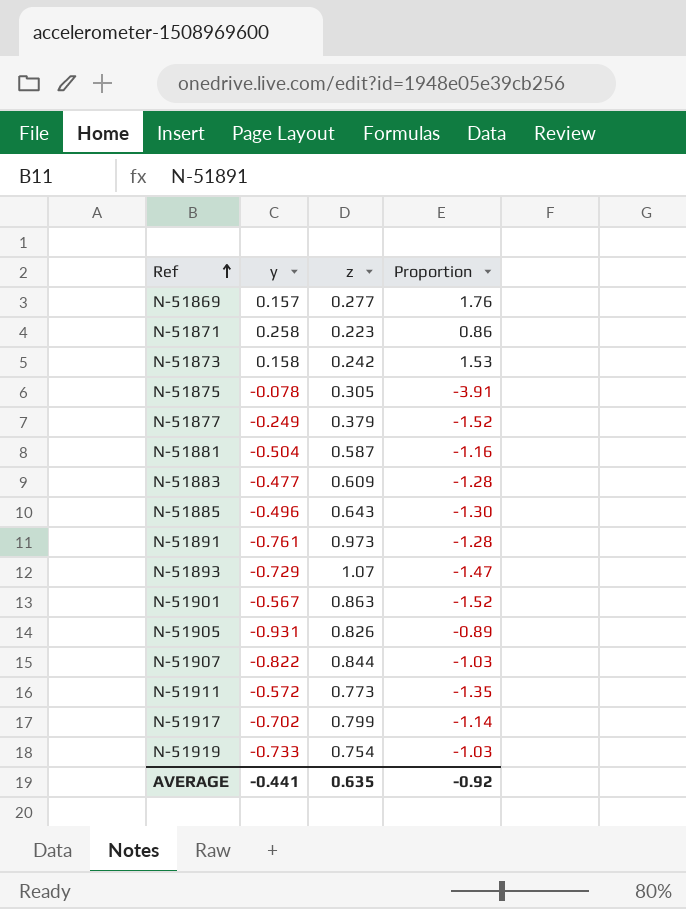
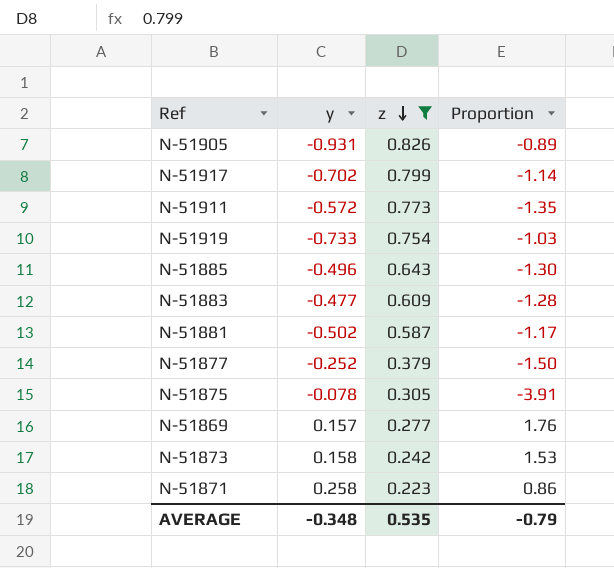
filter: none -> z <= 0.826
row order: Ref ascending -> z descending
N-51881 | y: -0.504 -> -0.502
N-51881 | Proportion: -1.16 -> -1.17
N-51877 | y: -0.249 -> -0.252
N-51877 | Proportion: -1.52 -> -1.50
AVERAGE | y: -0.441 -> -0.348
AVERAGE | z: 0.635 -> 0.535
AVERAGE | Proportion: -0.92 -> -0.79

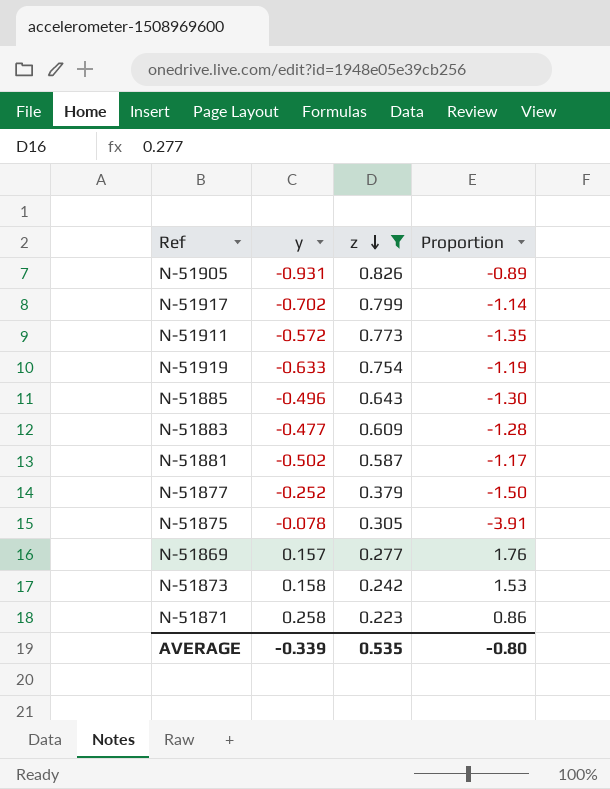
N-51919 | y: -0.733 -> -0.633
N-51919 | Proportion: -1.03 -> -1.19
AVERAGE | y: -0.348 -> -0.339
AVERAGE | Proportion: -0.79 -> -0.80

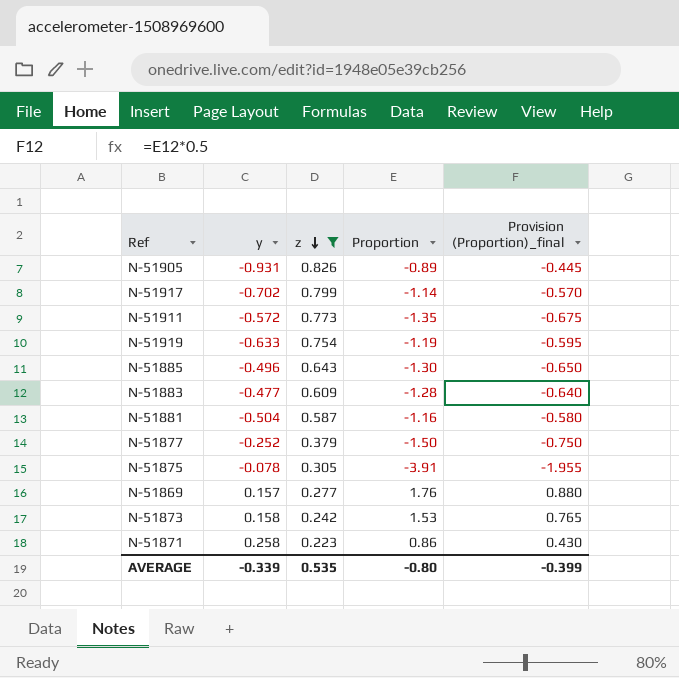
column Provision (Proportion)_final | formula: none -> [Proportion] * 0.5
N-51881 | y: -0.502 -> -0.504
N-51881 | Proportion: -1.17 -> -1.16

